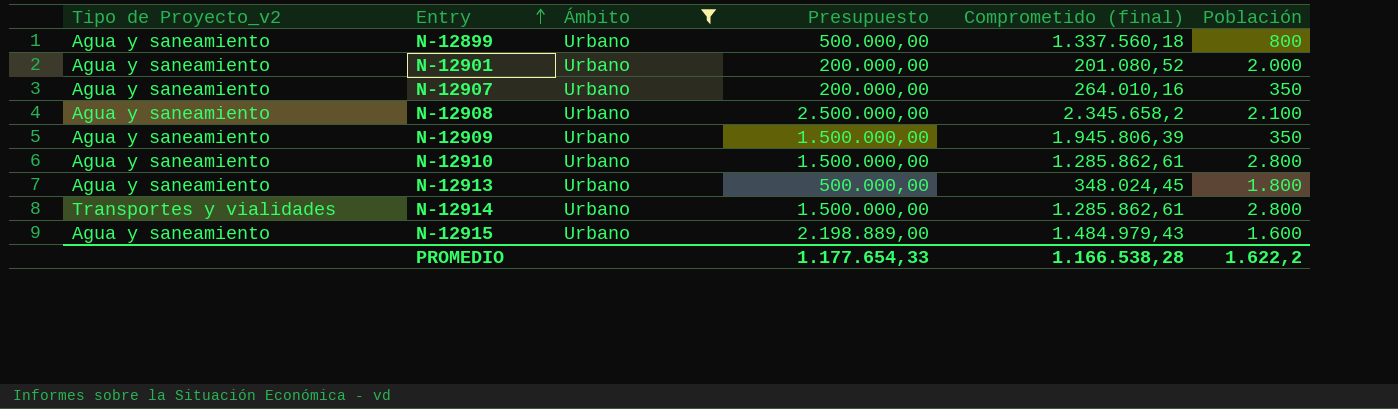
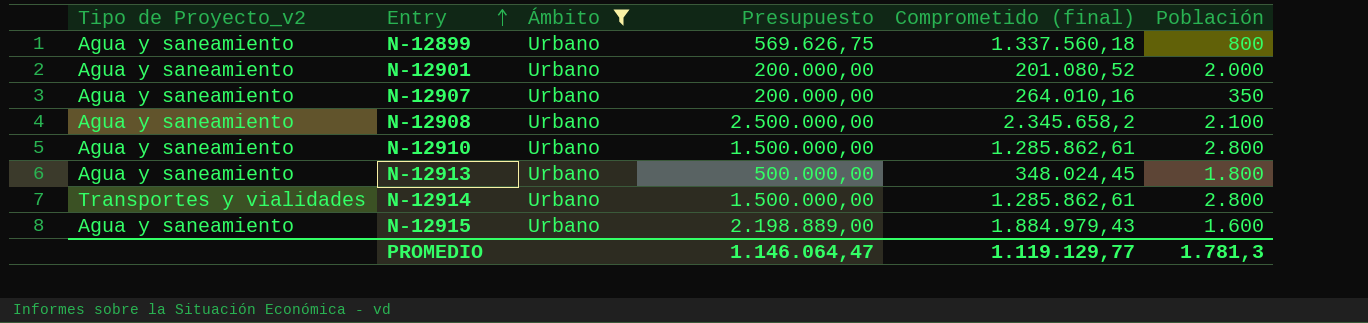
row N-12909: Agua y saneamiento | Urbano | 1.500.000,00 | 1.945.806,39 | 350 -> none
N-12899 | Presupuesto: 500.000,00 -> 569.626,75
N-12915 | Comprometido (final): 1.484.979,43 -> 1.884.979,43
PROMEDIO | Presupuesto: 1.177.654,33 -> 1.146.064,47
PROMEDIO | Comprometido (final): 1.166.538,28 -> 1.119.129,77
PROMEDIO | Población: 1.622,2 -> 1.781,3

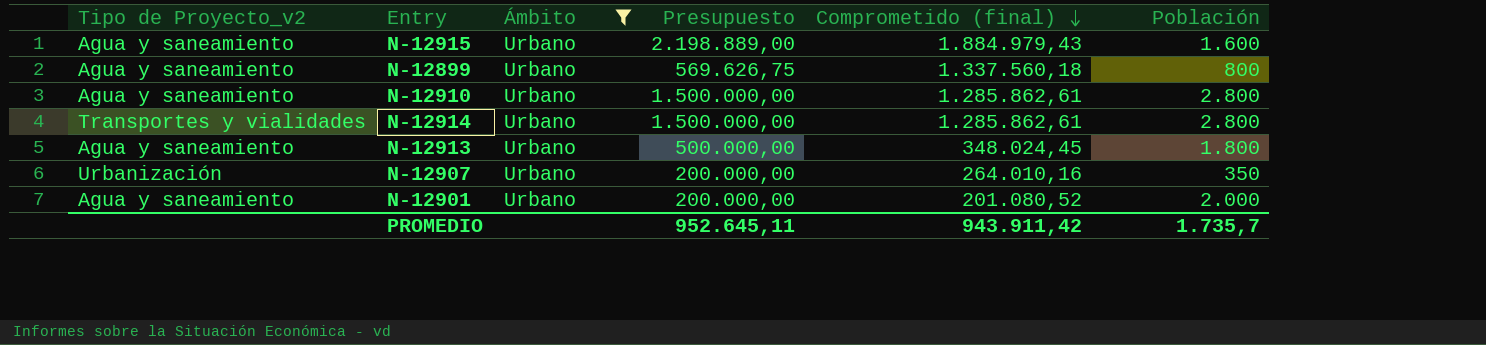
row order: Entry ascending -> Comprometido (final) descending
row N-12908: Agua y saneamiento | Urbano | 2.500.000,00 | 2.345.658,2 | 2.100 -> none
N-12907 | Tipo de Proyecto_v2: Agua y saneamiento -> Urbanización
PROMEDIO | Presupuesto: 1.146.064,47 -> 952.645,11
PROMEDIO | Comprometido (final): 1.119.129,77 -> 943.911,42
PROMEDIO | Población: 1.781,3 -> 1.735,7

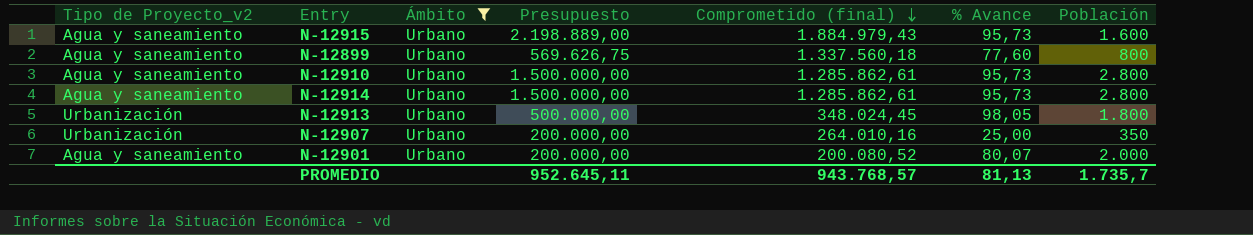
column % Avance | position: none -> 6
N-12914 | Tipo de Proyecto_v2: Transportes y vialidades -> Agua y saneamiento
N-12913 | Tipo de Proyecto_v2: Agua y saneamiento -> Urbanización
N-12901 | Comprometido (final): 201.080,52 -> 200.080,52
PROMEDIO | Comprometido (final): 943.911,42 -> 943.768,57

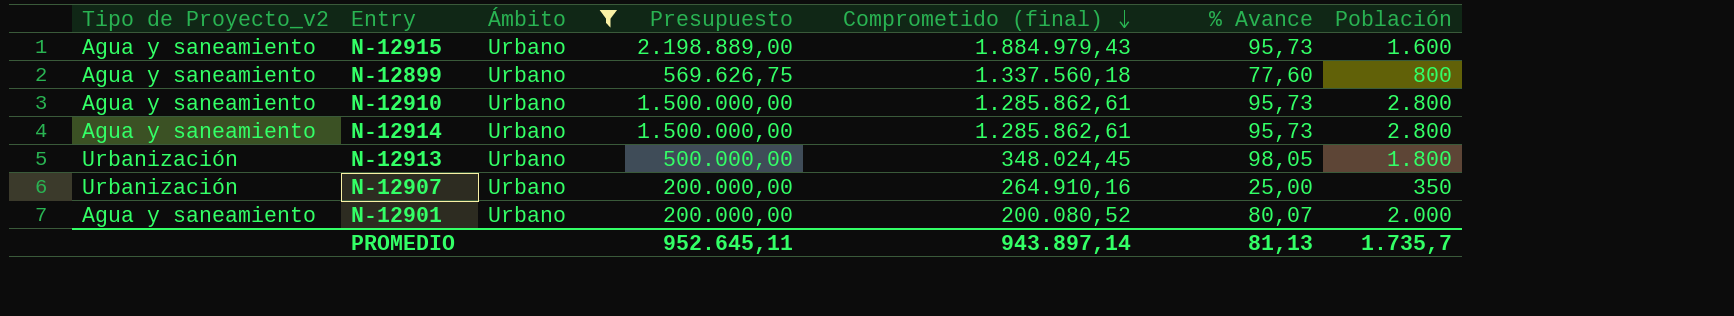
N-12907 | Comprometido (final): 264.010,16 -> 264.910,16
PROMEDIO | Comprometido (final): 943.768,57 -> 943.897,14

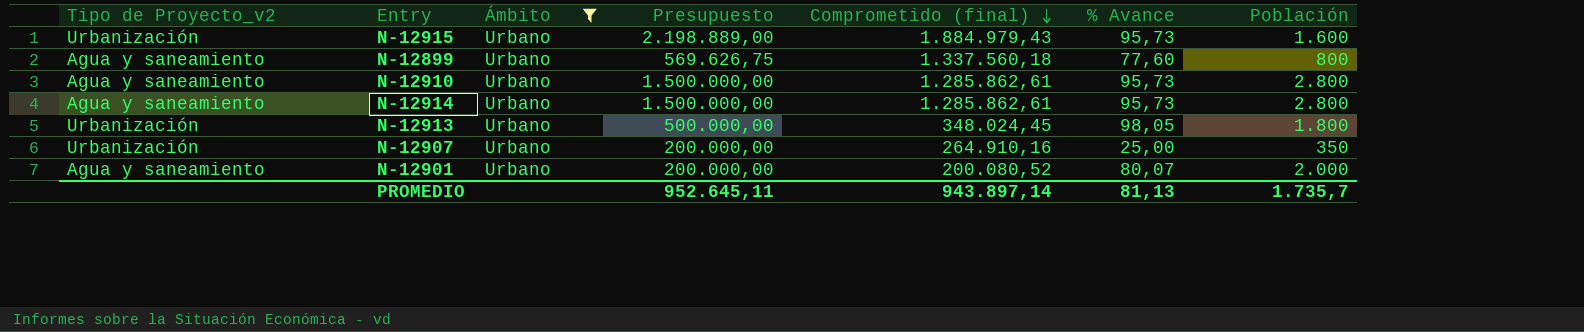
N-12915 | Tipo de Proyecto_v2: Agua y saneamiento -> Urbanización

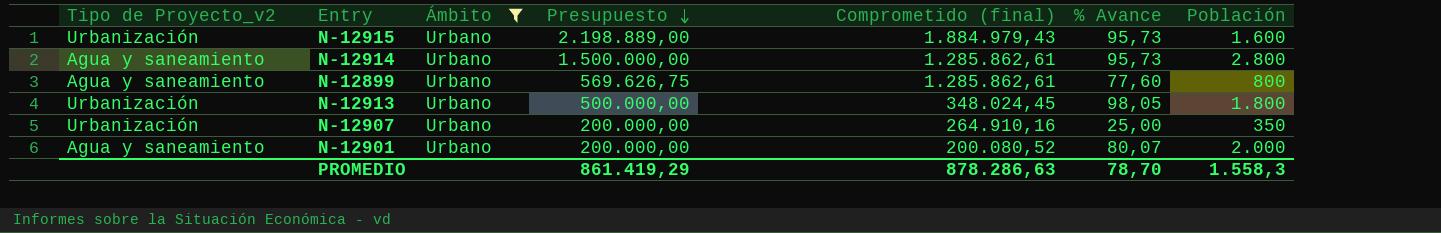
row order: Comprometido (final) descending -> Presupuesto descending
row N-12910: Agua y saneamiento | Urbano | 1.500.000,00 | 1.285.862,61 | 95,73 | 2.800 -> none
N-12899 | Comprometido (final): 1.337.560,18 -> 1.285.862,61
PROMEDIO | Presupuesto: 952.645,11 -> 861.419,29
PROMEDIO | Comprometido (final): 943.897,14 -> 878.286,63
PROMEDIO | % Avance: 81,13 -> 78,70
PROMEDIO | Población: 1.735,7 -> 1.558,3

